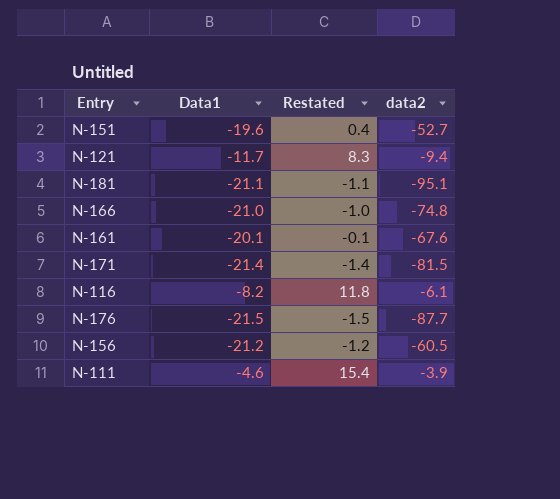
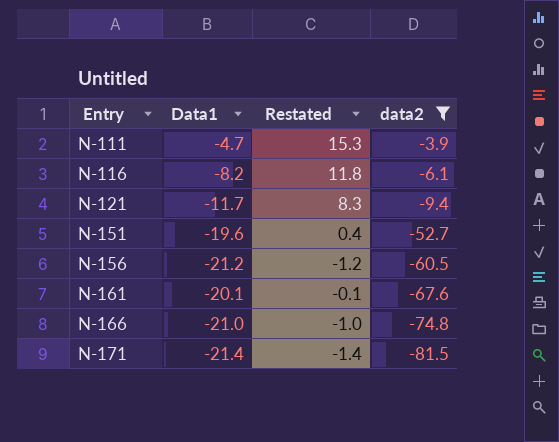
filter: none -> data2 >= -81.5
row order: none -> Entry ascending
N-111 | Data1: -4.6 -> -4.7
N-111 | Restated: 15.4 -> 15.3

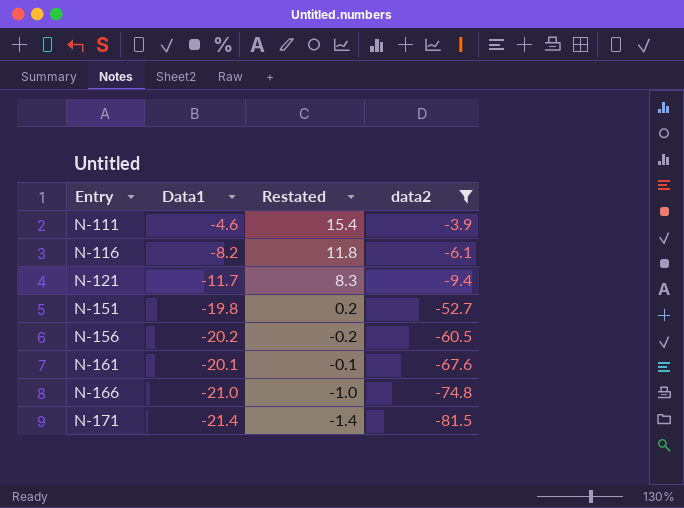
N-111 | Data1: -4.7 -> -4.6
N-111 | Restated: 15.3 -> 15.4
N-151 | Data1: -19.6 -> -19.8
N-151 | Restated: 0.4 -> 0.2
N-156 | Data1: -21.2 -> -20.2
N-156 | Restated: -1.2 -> -0.2

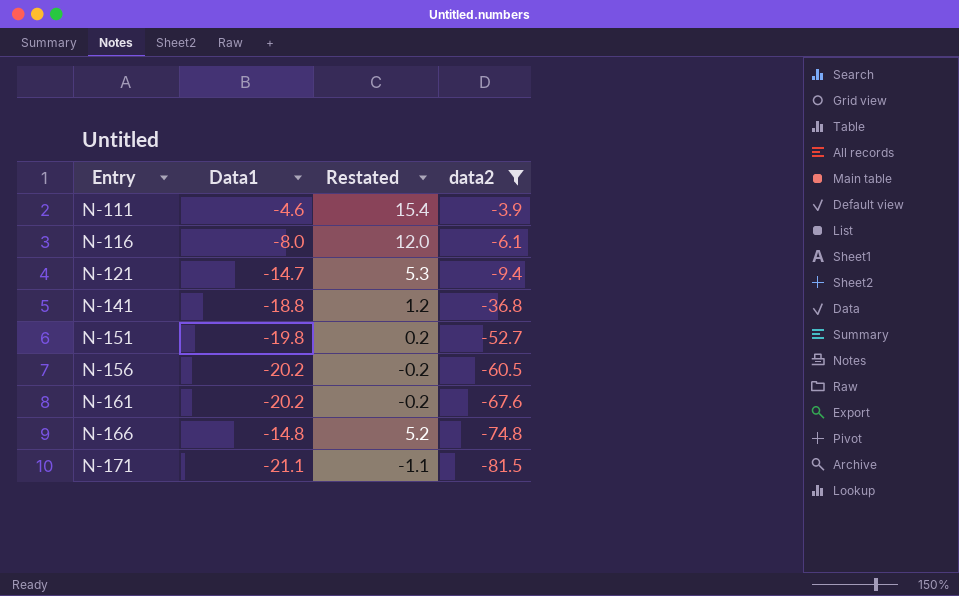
N-116 | Data1: -8.2 -> -8.0
N-116 | Restated: 11.8 -> 12.0
N-121 | Data1: -11.7 -> -14.7
N-121 | Restated: 8.3 -> 5.3
row N-141: none -> -18.8 | 1.2 | -36.8
N-161 | Data1: -20.1 -> -20.2
N-161 | Restated: -0.1 -> -0.2
N-166 | Data1: -21.0 -> -14.8
N-166 | Restated: -1.0 -> 5.2
N-171 | Data1: -21.4 -> -21.1
N-171 | Restated: -1.4 -> -1.1

